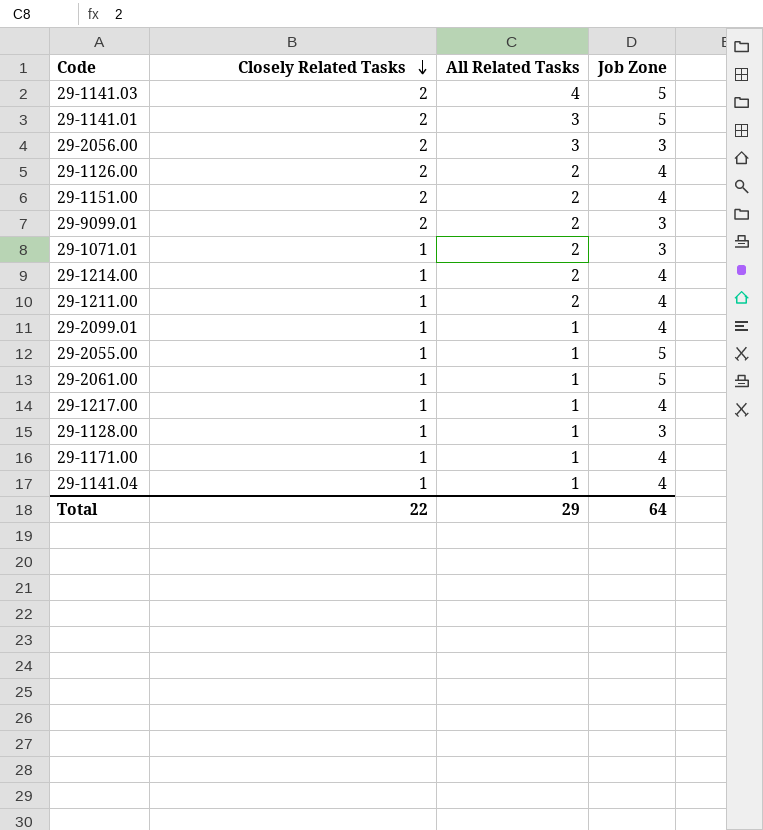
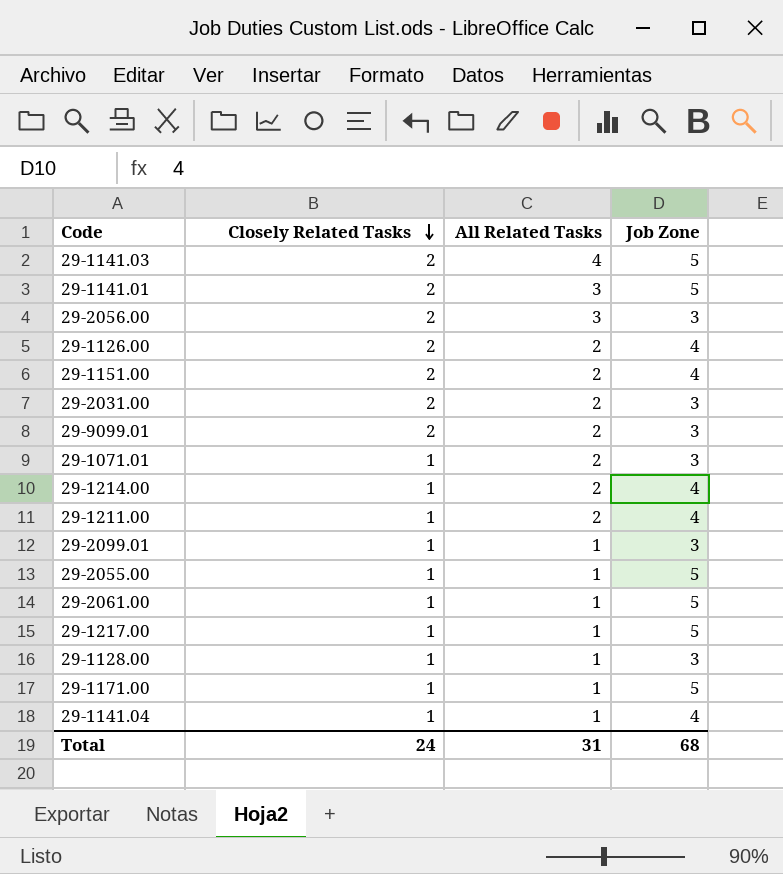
row 29-2031.00: none -> 2 | 2 | 3
29-2099.01 | Job Zone: 4 -> 3
29-1217.00 | Job Zone: 4 -> 5
29-1171.00 | Job Zone: 4 -> 5
Total | Closely Related Tasks: 22 -> 24
Total | All Related Tasks: 29 -> 31
Total | Job Zone: 64 -> 68

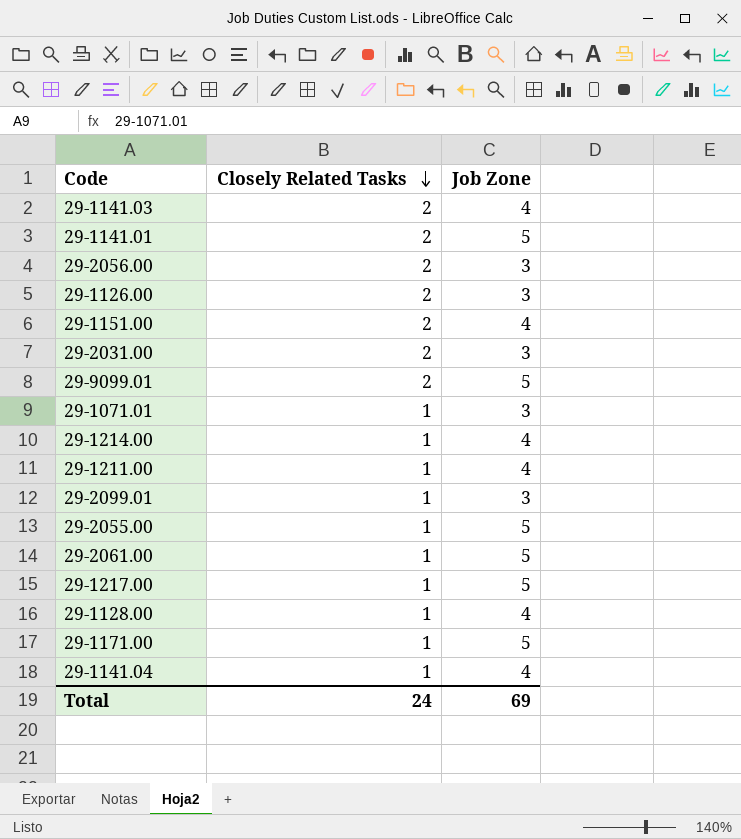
column All Related Tasks | position: 3 -> none
29-1141.03 | Job Zone: 5 -> 4
29-1126.00 | Job Zone: 4 -> 3
29-9099.01 | Job Zone: 3 -> 5
29-1128.00 | Job Zone: 3 -> 4
Total | Job Zone: 68 -> 69

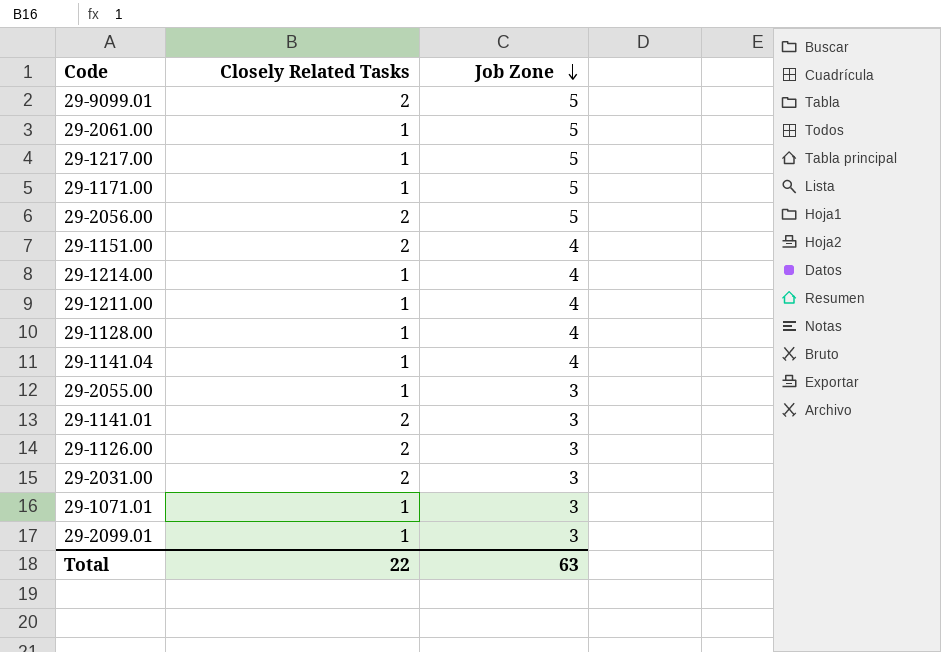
row order: Closely Related Tasks descending -> Job Zone descending
row 29-1141.03: 2 | 4 -> none
29-2056.00 | Job Zone: 3 -> 5
29-2055.00 | Job Zone: 5 -> 3
29-1141.01 | Job Zone: 5 -> 3
Total | Closely Related Tasks: 24 -> 22
Total | Job Zone: 69 -> 63

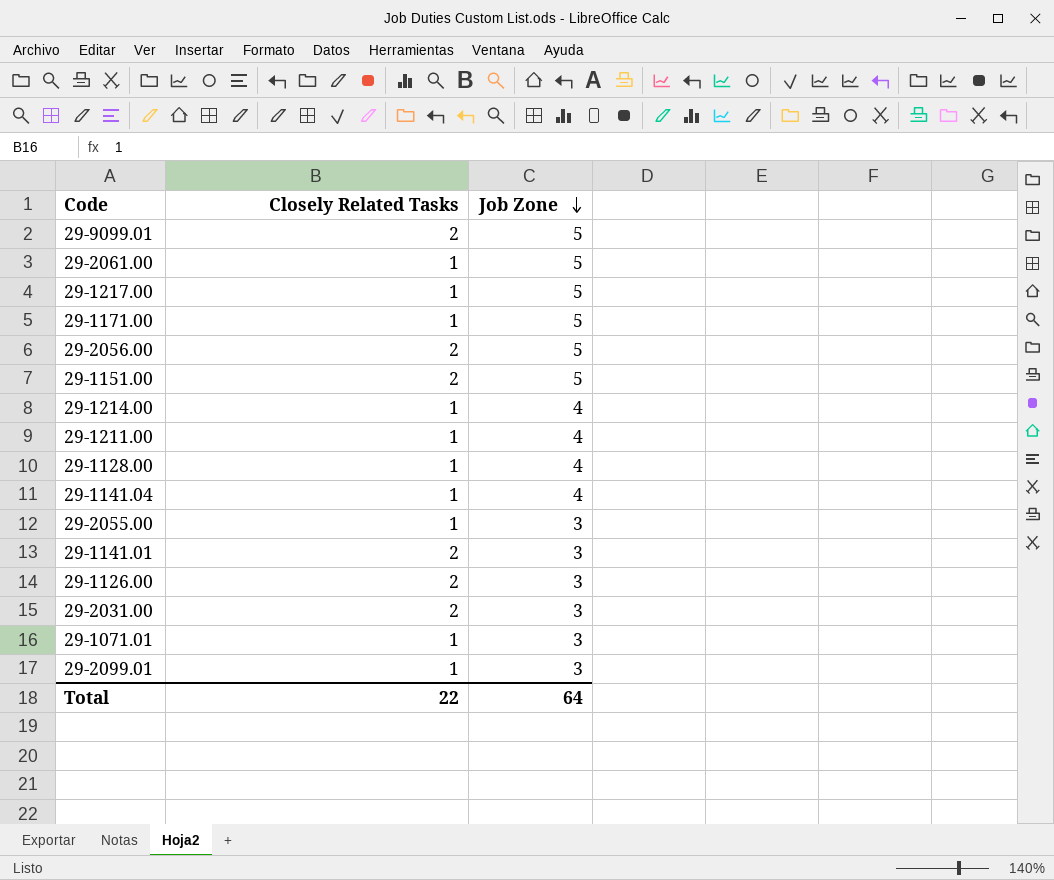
29-1151.00 | Job Zone: 4 -> 5
Total | Job Zone: 63 -> 64

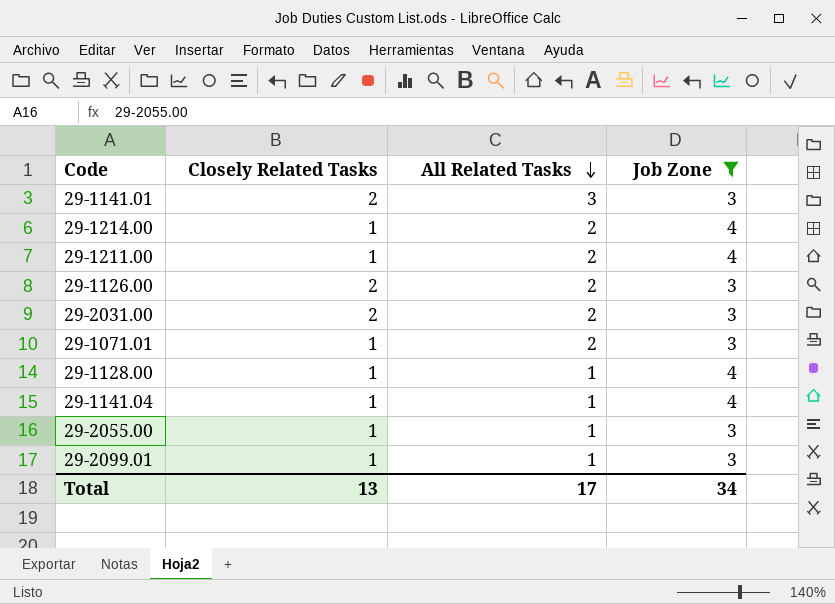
filter: none -> Job Zone != 5
row order: Job Zone descending -> All Related Tasks descending
column All Related Tasks | position: none -> 3
Total | Closely Related Tasks: 22 -> 13
Total | Job Zone: 64 -> 34

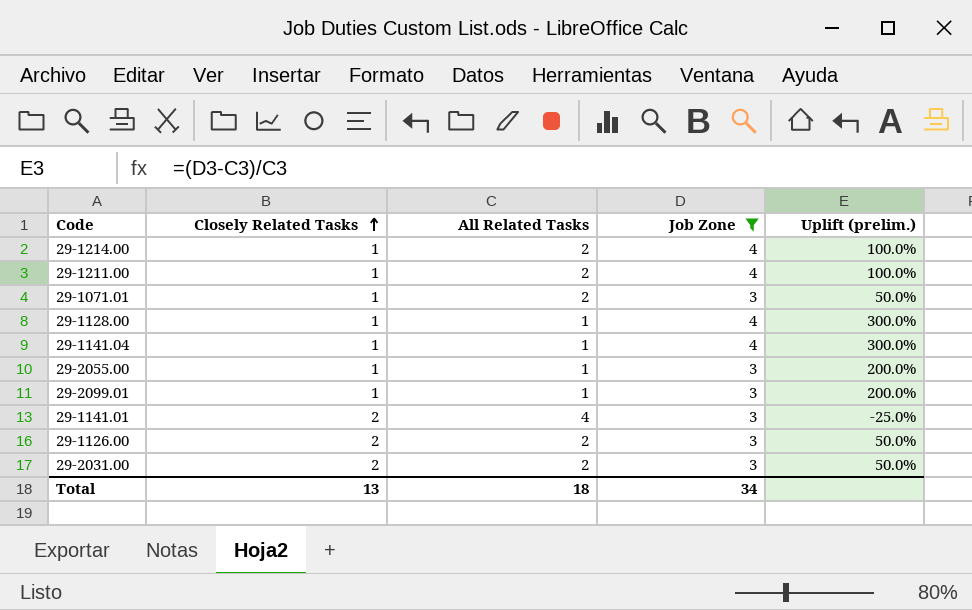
row order: All Related Tasks descending -> Closely Related Tasks ascending
column Uplift (prelim.) | formula: none -> ([Job Zone] - [All Related Tasks]) / [All Related Tasks]
29-1141.01 | All Related Tasks: 3 -> 4
Total | All Related Tasks: 17 -> 18

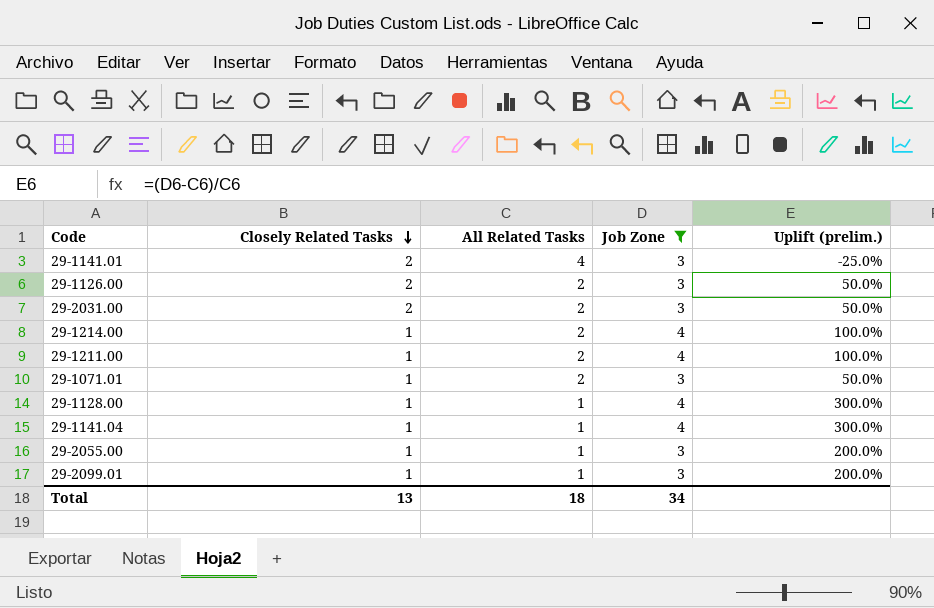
row order: Closely Related Tasks ascending -> Closely Related Tasks descending

